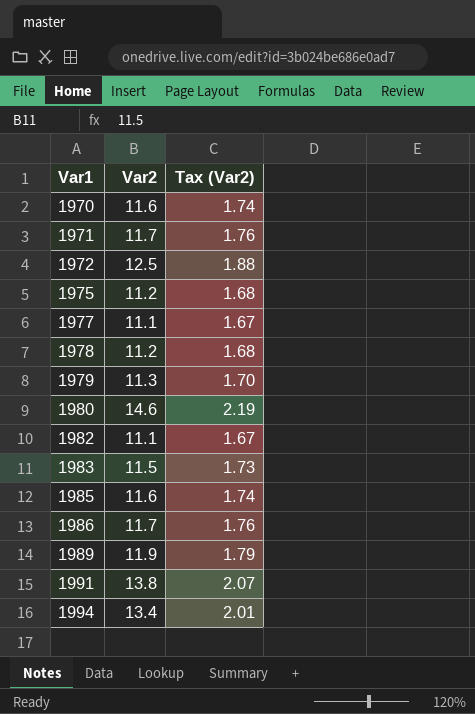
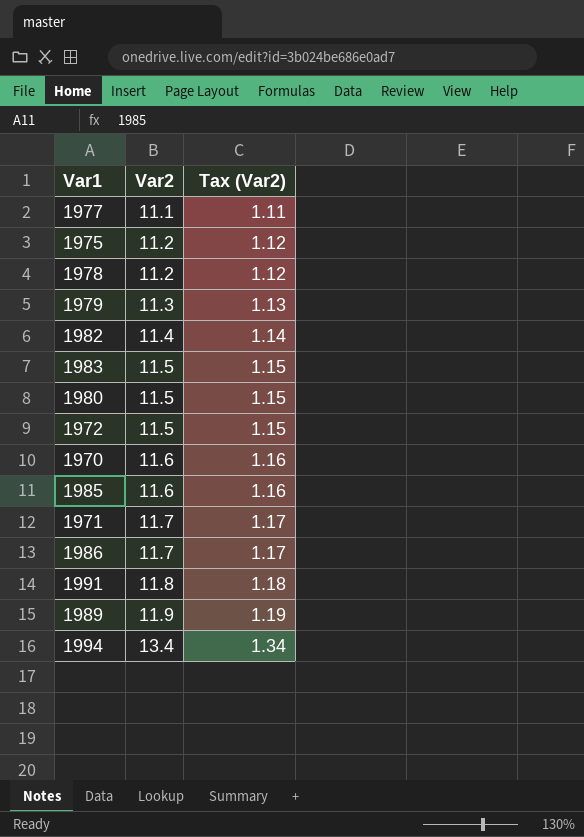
row order: Var1 ascending -> Var2 ascending
column Tax (Var2) | formula: [Var2] * 0.15 -> [Var2] * 0.1
1982 | Var2: 11.1 -> 11.4
1980 | Var2: 14.6 -> 11.5
1972 | Var2: 12.5 -> 11.5
1991 | Var2: 13.8 -> 11.8

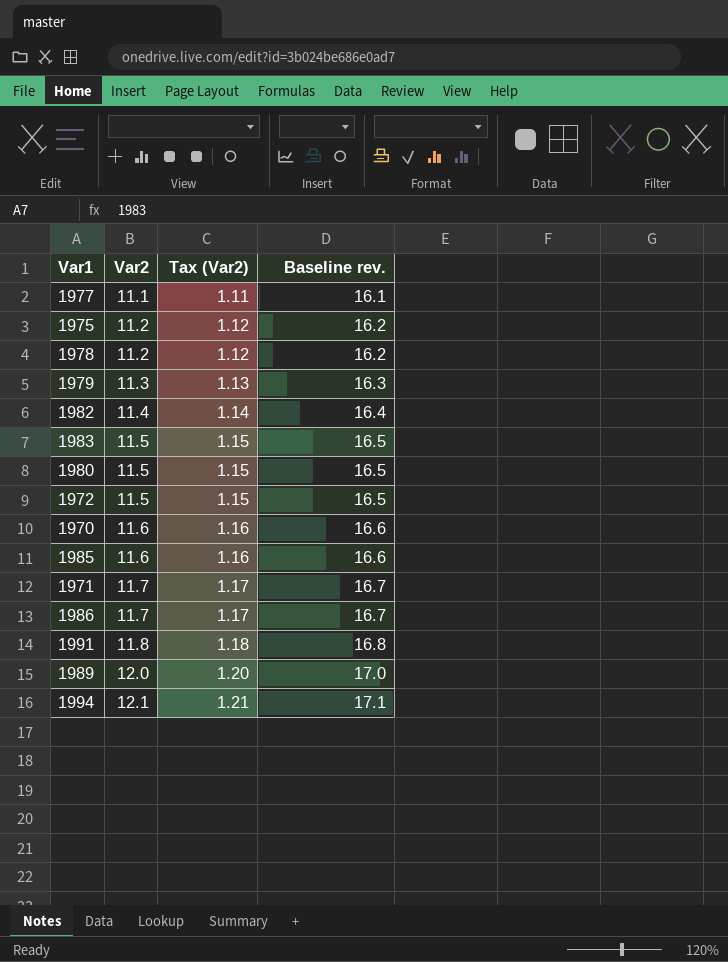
column Baseline rev. | formula: none -> [Var2] + 5
1989 | Var2: 11.9 -> 12.0
1989 | Tax (Var2): 1.19 -> 1.20
1994 | Var2: 13.4 -> 12.1
1994 | Tax (Var2): 1.34 -> 1.21

